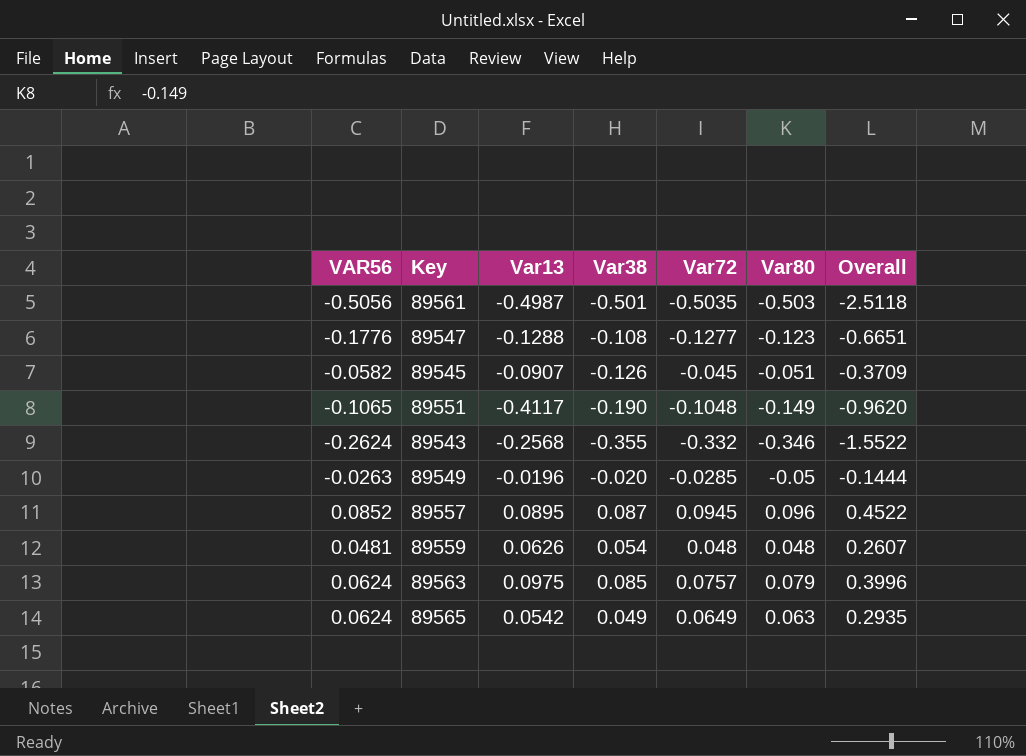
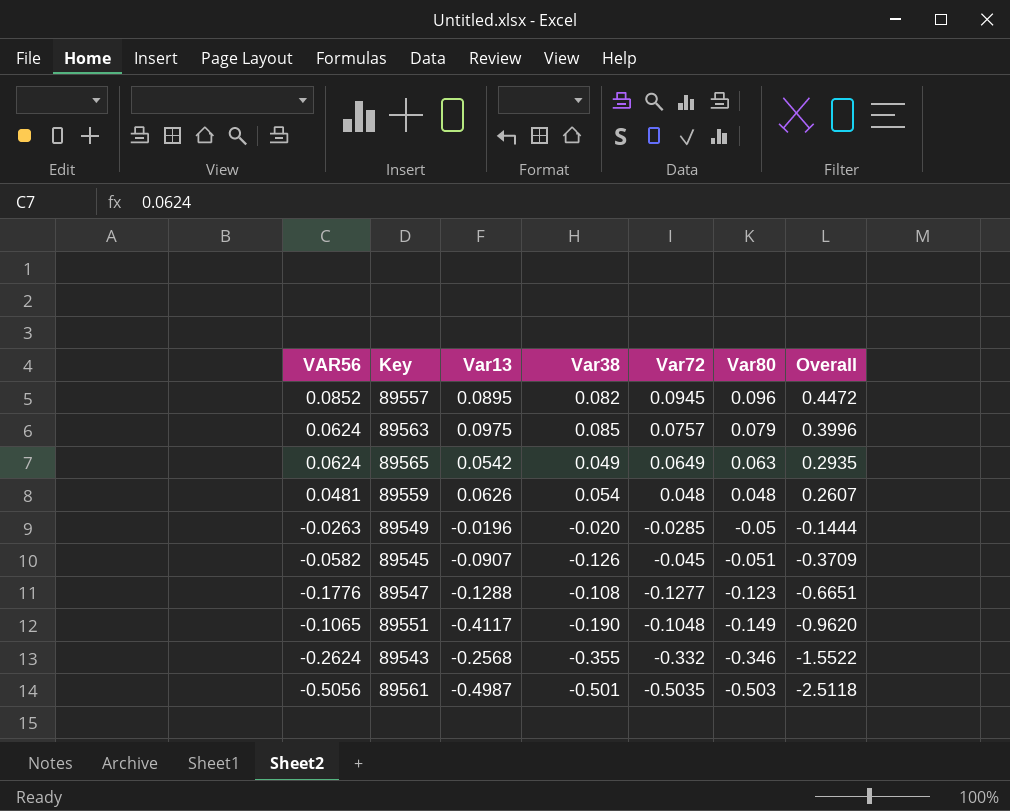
row order: none -> Var80 descending
89557 | Var38: 0.087 -> 0.082
89557 | Overall: 0.4522 -> 0.4472

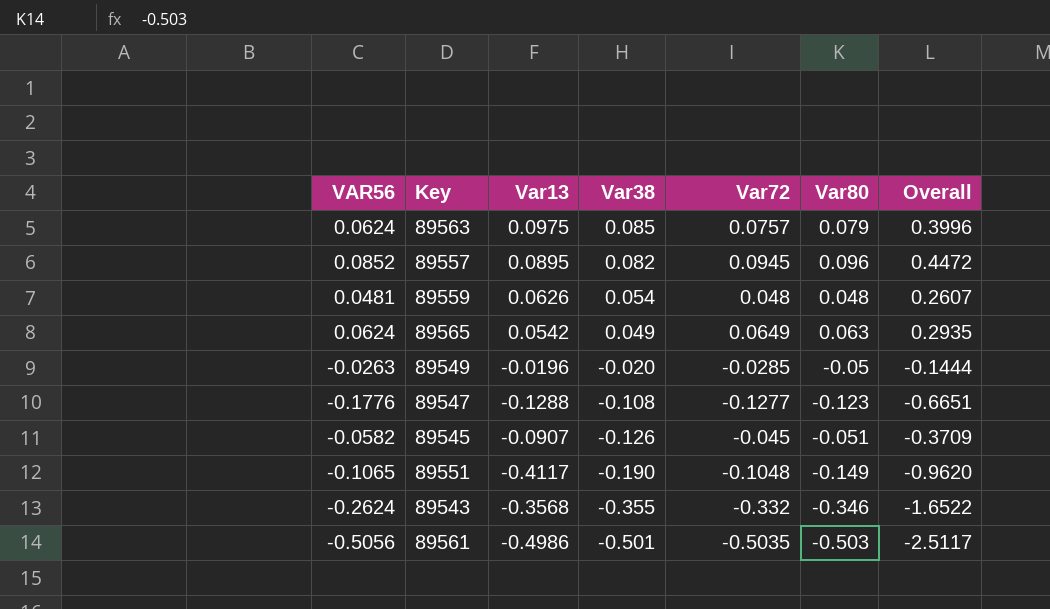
row order: Var80 descending -> Var38 descending
89543 | Var13: -0.2568 -> -0.3568
89543 | Overall: -1.5522 -> -1.6522
89561 | Var13: -0.4987 -> -0.4986
89561 | Overall: -2.5118 -> -2.5117

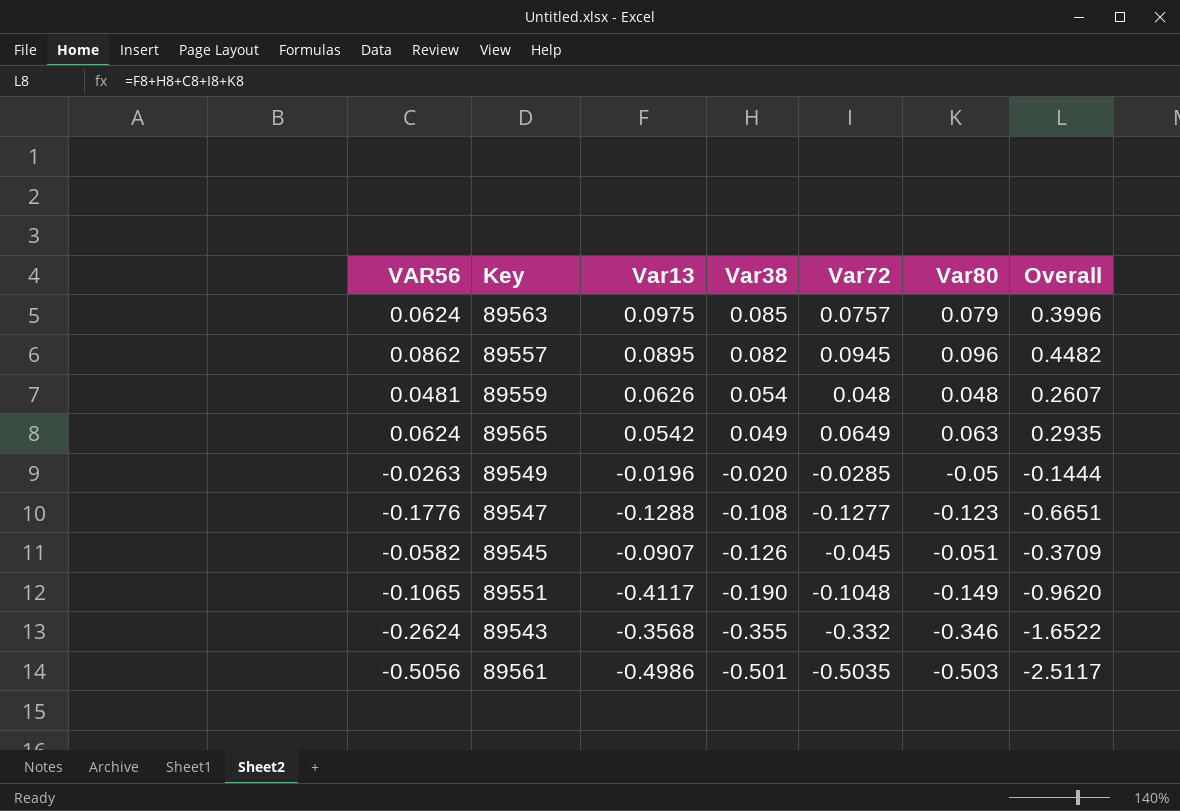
89557 | VAR56: 0.0852 -> 0.0862
89557 | Overall: 0.4472 -> 0.4482

